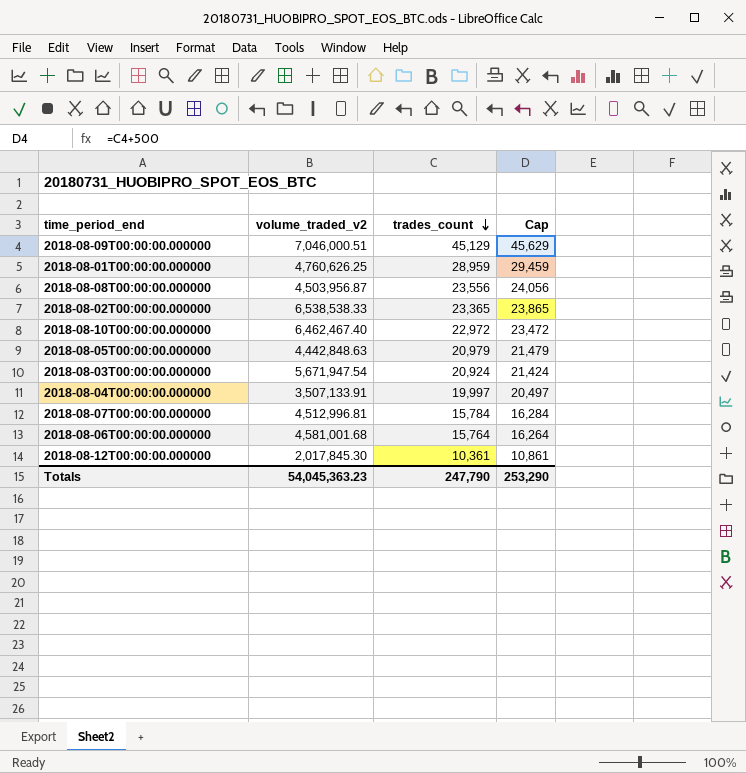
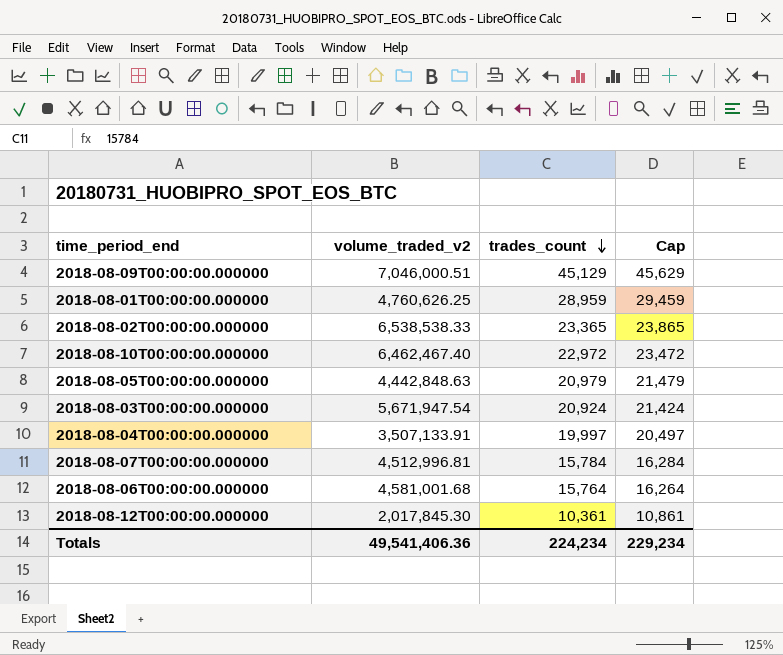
row 2018-08-08T00:00:00.000000: 4,503,956.87 | 23,556 | 24,056 -> none
Totals | volume_traded_v2: 54,045,363.23 -> 49,541,406.36
Totals | trades_count: 247,790 -> 224,234
Totals | Cap: 253,290 -> 229,234

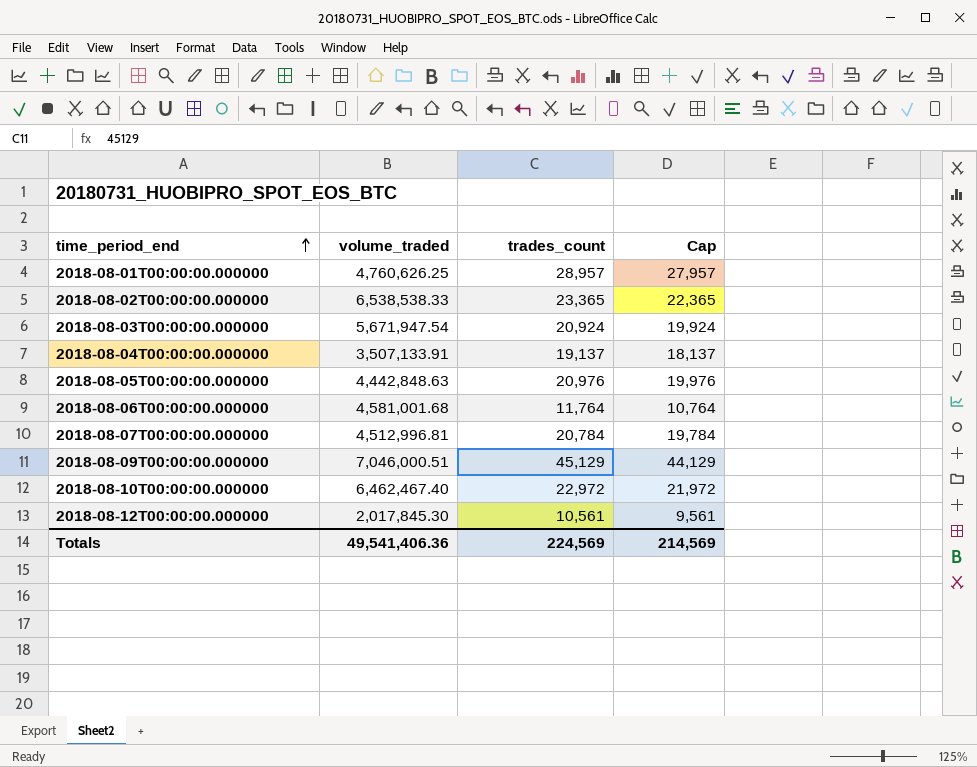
row order: trades_count descending -> time_period_end ascending
column name: volume_traded_v2 -> volume_traded
column Cap | formula: [trades_count] + 500 -> [trades_count] - 1000
2018-08-01T00:00:00.000000 | trades_count: 28,959 -> 28,957
2018-08-04T00:00:00.000000 | trades_count: 19,997 -> 19,137
2018-08-05T00:00:00.000000 | trades_count: 20,979 -> 20,976
2018-08-06T00:00:00.000000 | trades_count: 15,764 -> 11,764
2018-08-07T00:00:00.000000 | trades_count: 15,784 -> 20,784
2018-08-12T00:00:00.000000 | trades_count: 10,361 -> 10,561
Totals | trades_count: 224,234 -> 224,569
Totals | Cap: 229,234 -> 214,569

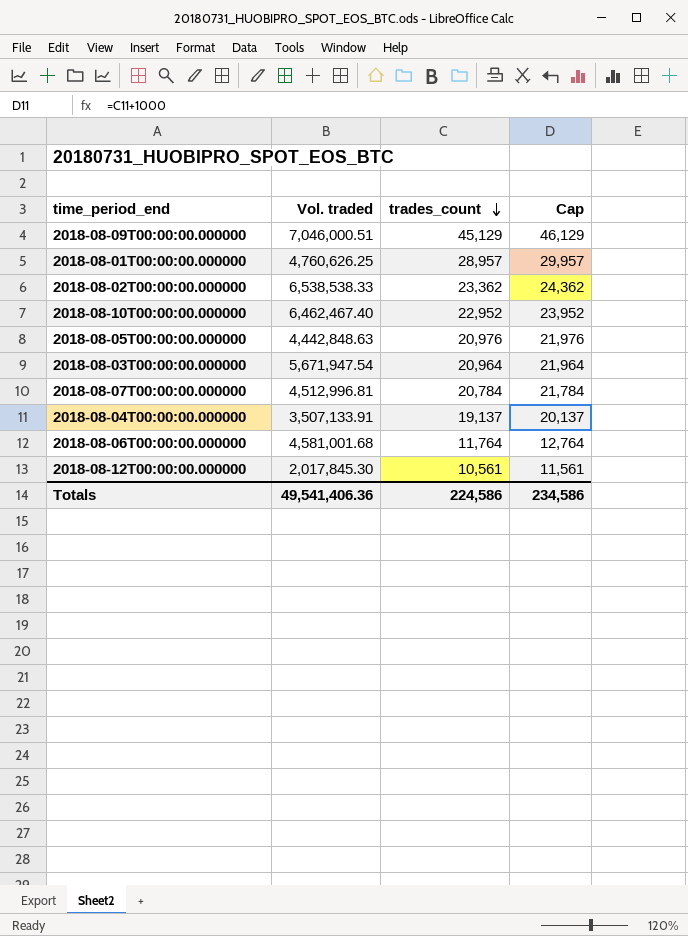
row order: time_period_end ascending -> trades_count descending
column name: volume_traded -> Vol. traded
column Cap | formula: [trades_count] - 1000 -> [trades_count] + 1000
2018-08-02T00:00:00.000000 | trades_count: 23,365 -> 23,362
2018-08-10T00:00:00.000000 | trades_count: 22,972 -> 22,952
2018-08-03T00:00:00.000000 | trades_count: 20,924 -> 20,964
Totals | trades_count: 224,569 -> 224,586
Totals | Cap: 214,569 -> 234,586

